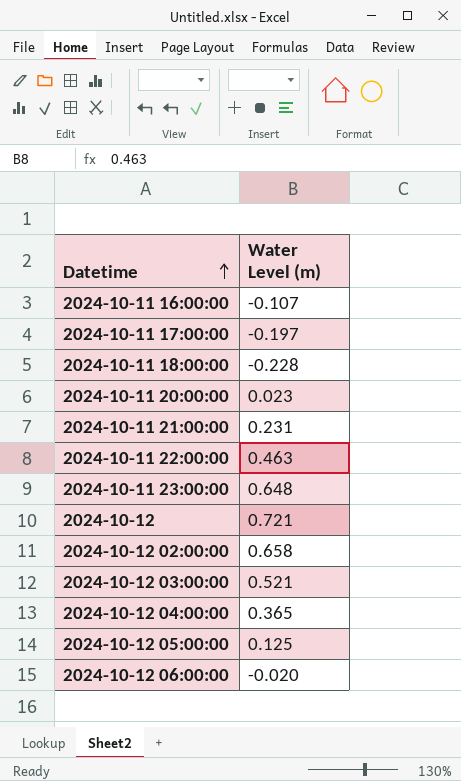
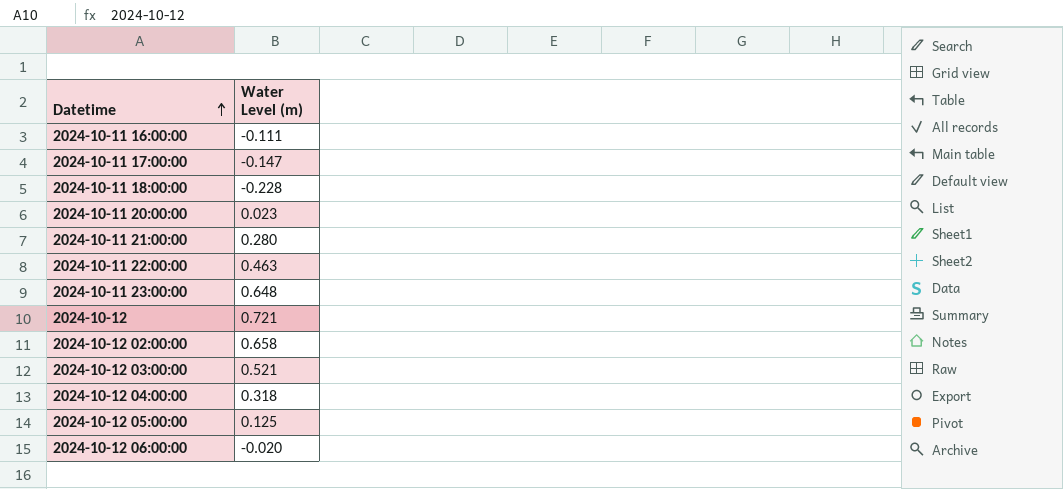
2024-10-11 16:00:00 | Water Level (m): -0.107 -> -0.111
2024-10-11 17:00:00 | Water Level (m): -0.197 -> -0.147
2024-10-11 21:00:00 | Water Level (m): 0.231 -> 0.280
2024-10-12 04:00:00 | Water Level (m): 0.365 -> 0.318

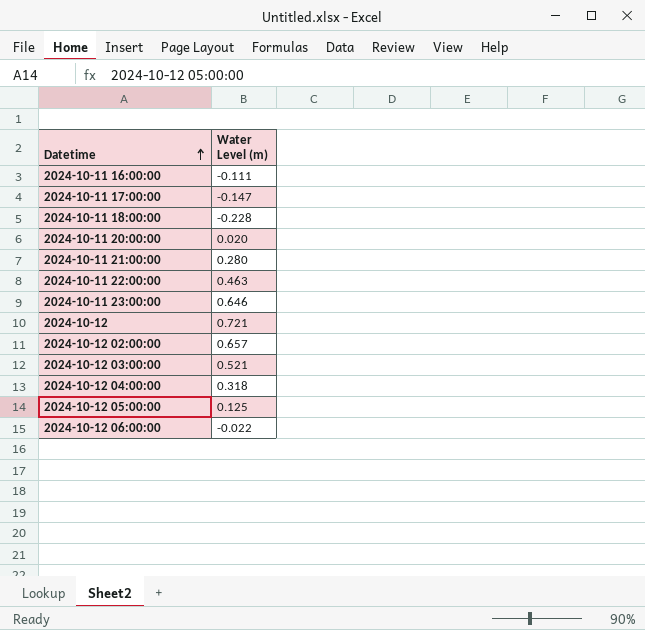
2024-10-11 20:00:00 | Water Level (m): 0.023 -> 0.020
2024-10-11 23:00:00 | Water Level (m): 0.648 -> 0.646
2024-10-12 02:00:00 | Water Level (m): 0.658 -> 0.657
2024-10-12 06:00:00 | Water Level (m): -0.020 -> -0.022

